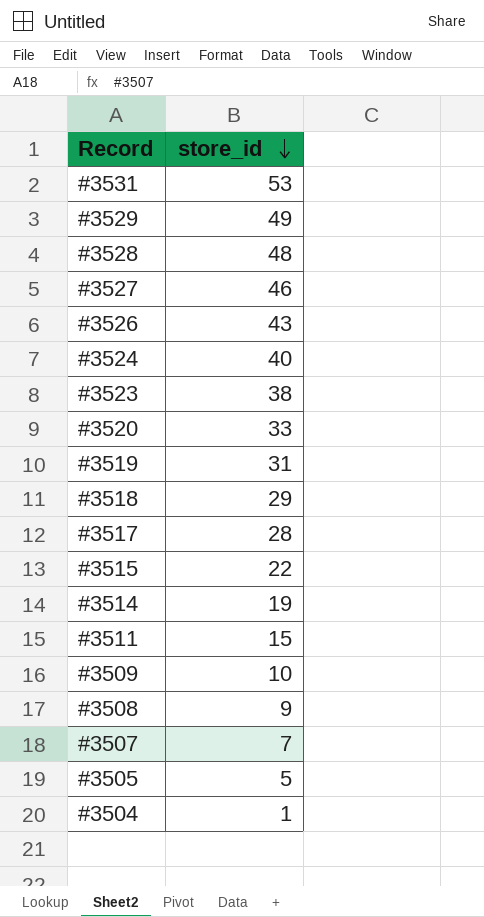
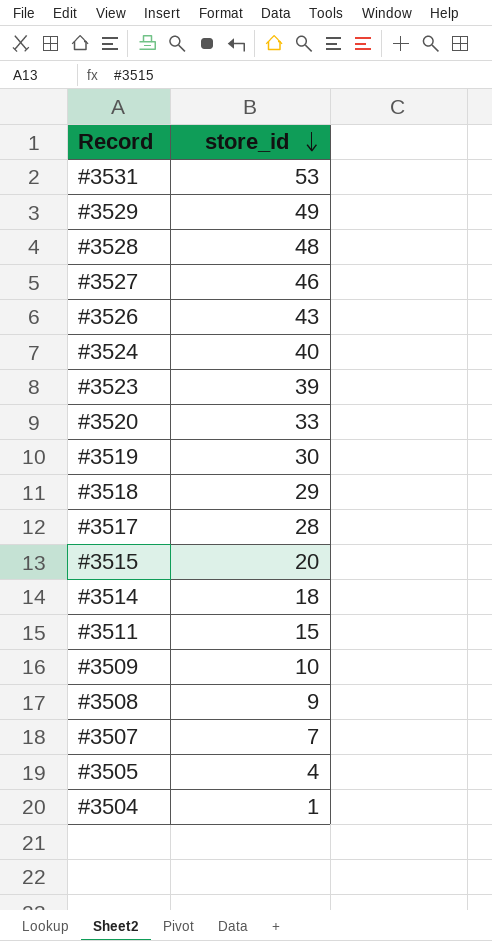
#3523 | store_id: 38 -> 39
#3519 | store_id: 31 -> 30
#3515 | store_id: 22 -> 20
#3514 | store_id: 19 -> 18
#3505 | store_id: 5 -> 4

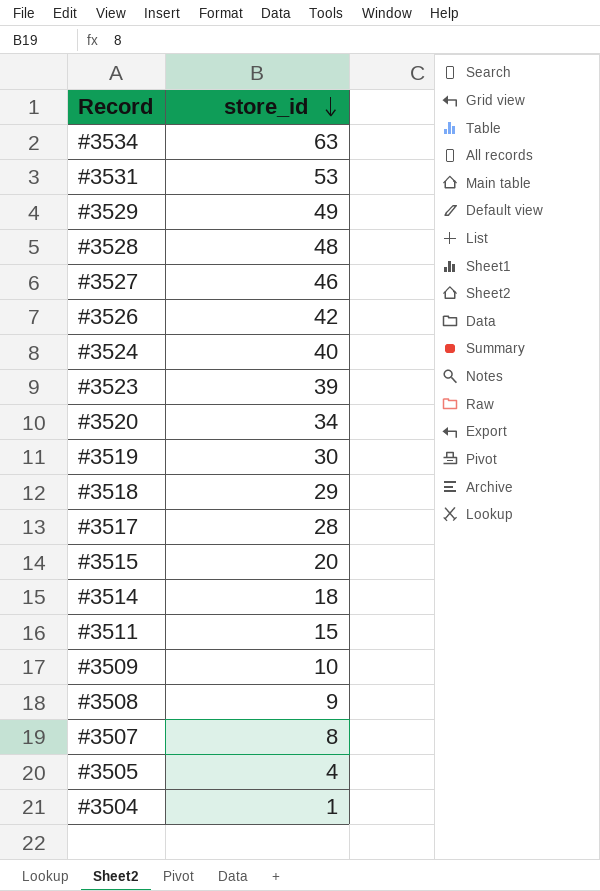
row #3534: none -> 63
#3526 | store_id: 43 -> 42
#3520 | store_id: 33 -> 34
#3507 | store_id: 7 -> 8

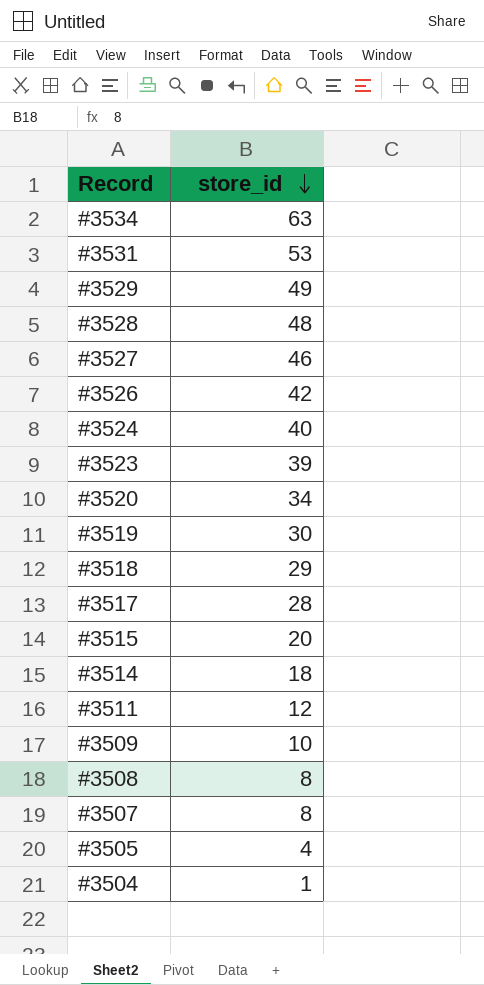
#3511 | store_id: 15 -> 12
#3508 | store_id: 9 -> 8

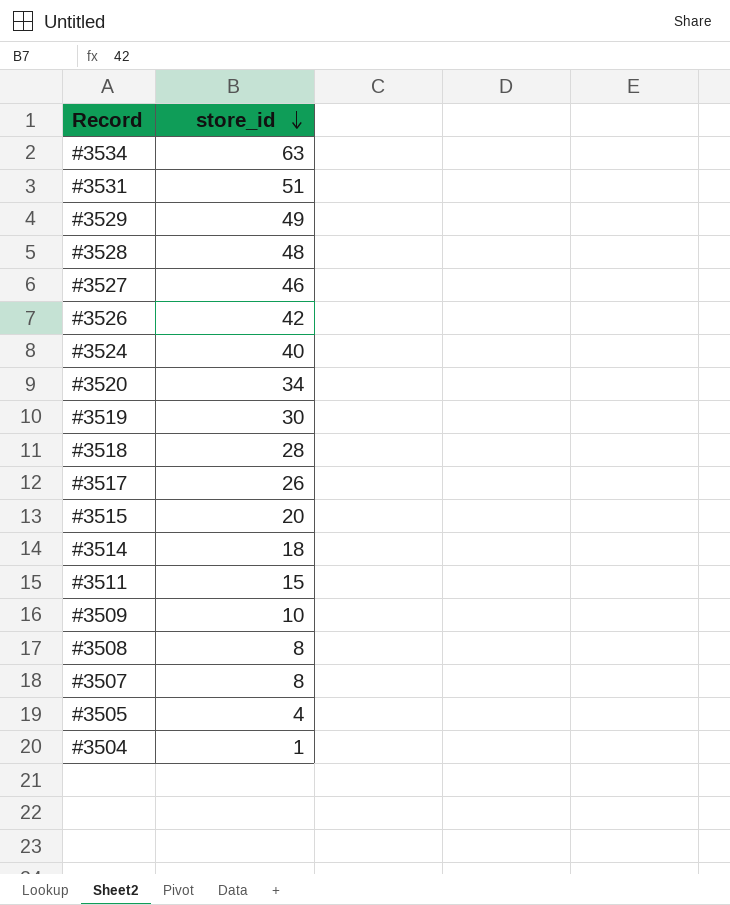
row #3523: 39 -> none
#3531 | store_id: 53 -> 51
#3518 | store_id: 29 -> 28
#3517 | store_id: 28 -> 26
#3511 | store_id: 12 -> 15

